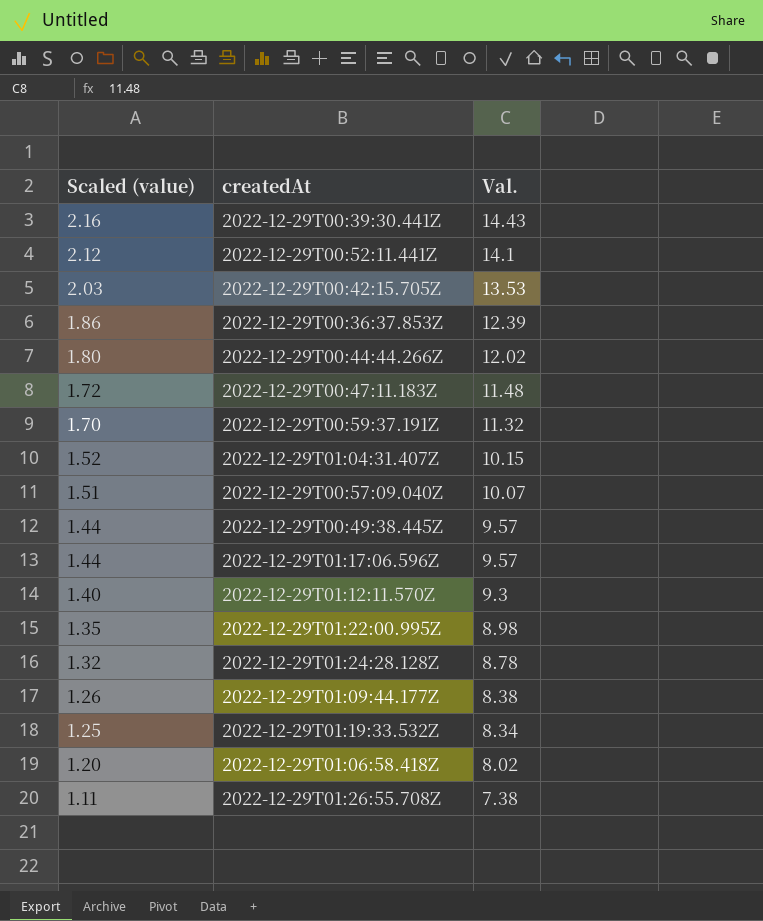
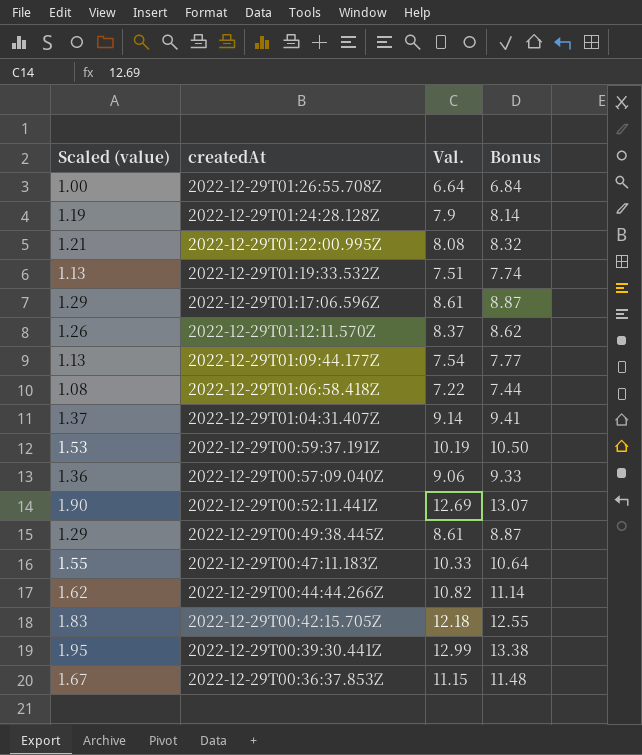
row order: Scaled (value) descending -> createdAt descending
column Bonus | formula: none -> [Val.] * 1.03
2022-12-29T01:26:55.708Z | Scaled (value): 1.11 -> 1.00
2022-12-29T01:26:55.708Z | Val.: 7.38 -> 6.64
2022-12-29T01:24:28.128Z | Scaled (value): 1.32 -> 1.19
2022-12-29T01:24:28.128Z | Val.: 8.78 -> 7.9
2022-12-29T01:22:00.995Z | Scaled (value): 1.35 -> 1.21
2022-12-29T01:22:00.995Z | Val.: 8.98 -> 8.08
2022-12-29T01:19:33.532Z | Scaled (value): 1.25 -> 1.13
2022-12-29T01:19:33.532Z | Val.: 8.34 -> 7.51
2022-12-29T01:17:06.596Z | Scaled (value): 1.44 -> 1.29
2022-12-29T01:17:06.596Z | Val.: 9.57 -> 8.61
2022-12-29T01:12:11.570Z | Scaled (value): 1.40 -> 1.26
2022-12-29T01:12:11.570Z | Val.: 9.3 -> 8.37
2022-12-29T01:09:44.177Z | Scaled (value): 1.26 -> 1.13
2022-12-29T01:09:44.177Z | Val.: 8.38 -> 7.54
2022-12-29T01:06:58.418Z | Scaled (value): 1.20 -> 1.08
2022-12-29T01:06:58.418Z | Val.: 8.02 -> 7.22
2022-12-29T01:04:31.407Z | Scaled (value): 1.52 -> 1.37
2022-12-29T01:04:31.407Z | Val.: 10.15 -> 9.14
2022-12-29T00:59:37.191Z | Scaled (value): 1.70 -> 1.53
2022-12-29T00:59:37.191Z | Val.: 11.32 -> 10.19
2022-12-29T00:57:09.040Z | Scaled (value): 1.51 -> 1.36
2022-12-29T00:57:09.040Z | Val.: 10.07 -> 9.06
2022-12-29T00:52:11.441Z | Scaled (value): 2.12 -> 1.90
2022-12-29T00:52:11.441Z | Val.: 14.1 -> 12.69
2022-12-29T00:49:38.445Z | Scaled (value): 1.44 -> 1.29
2022-12-29T00:49:38.445Z | Val.: 9.57 -> 8.61
2022-12-29T00:47:11.183Z | Scaled (value): 1.72 -> 1.55
2022-12-29T00:47:11.183Z | Val.: 11.48 -> 10.33
2022-12-29T00:44:44.266Z | Scaled (value): 1.80 -> 1.62
2022-12-29T00:44:44.266Z | Val.: 12.02 -> 10.82
2022-12-29T00:42:15.705Z | Scaled (value): 2.03 -> 1.83
2022-12-29T00:42:15.705Z | Val.: 13.53 -> 12.18
2022-12-29T00:39:30.441Z | Scaled (value): 2.16 -> 1.95
2022-12-29T00:39:30.441Z | Val.: 14.43 -> 12.99
2022-12-29T00:36:37.853Z | Scaled (value): 1.86 -> 1.67
2022-12-29T00:36:37.853Z | Val.: 12.39 -> 11.15

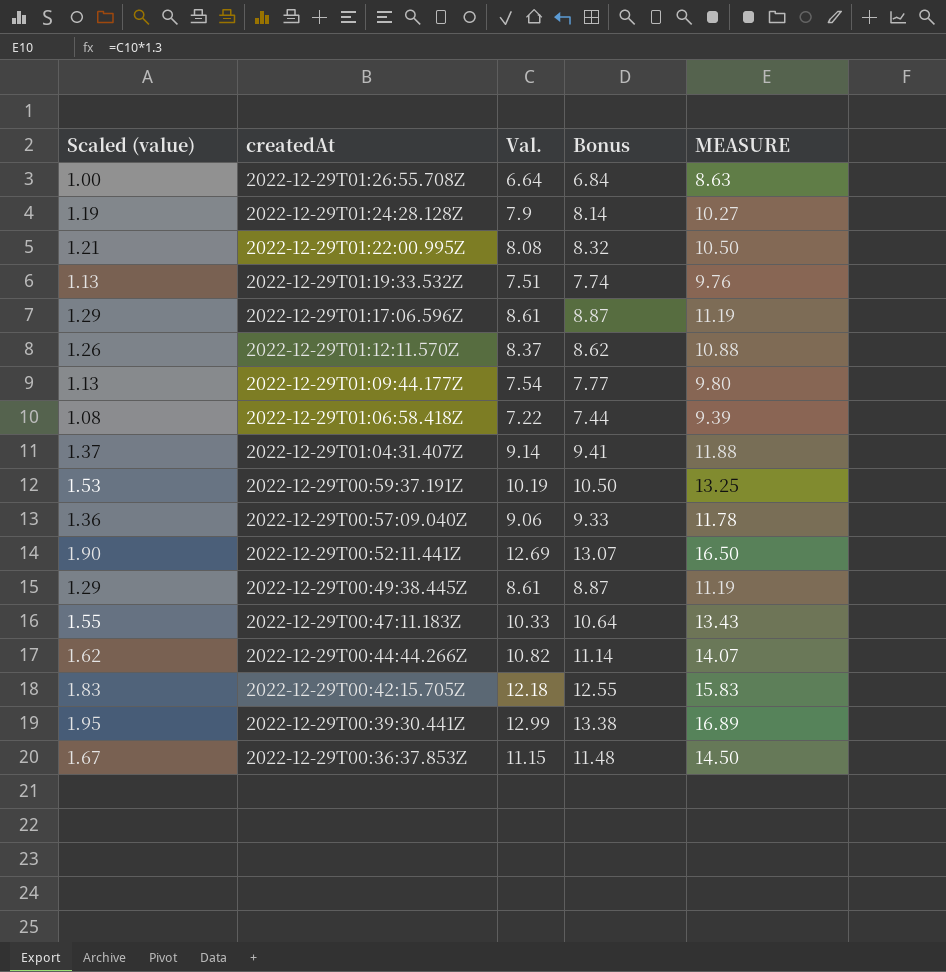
column MEASURE | formula: none -> [Val.] * 1.3

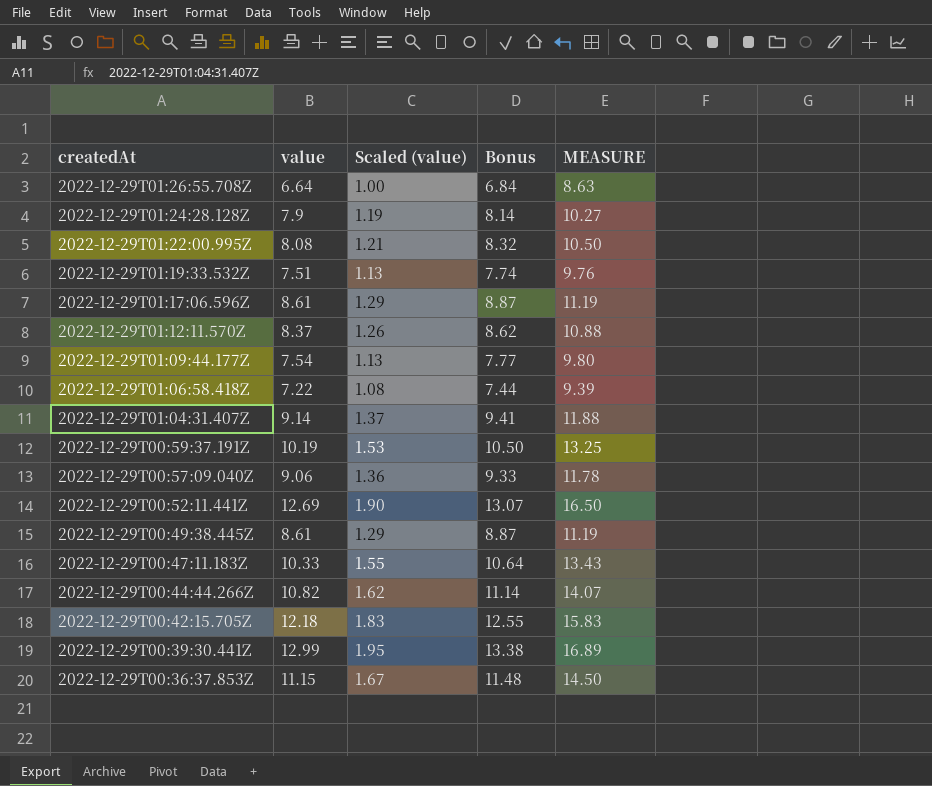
column name: Val. -> value
column Scaled (value) | position: 1 -> 3

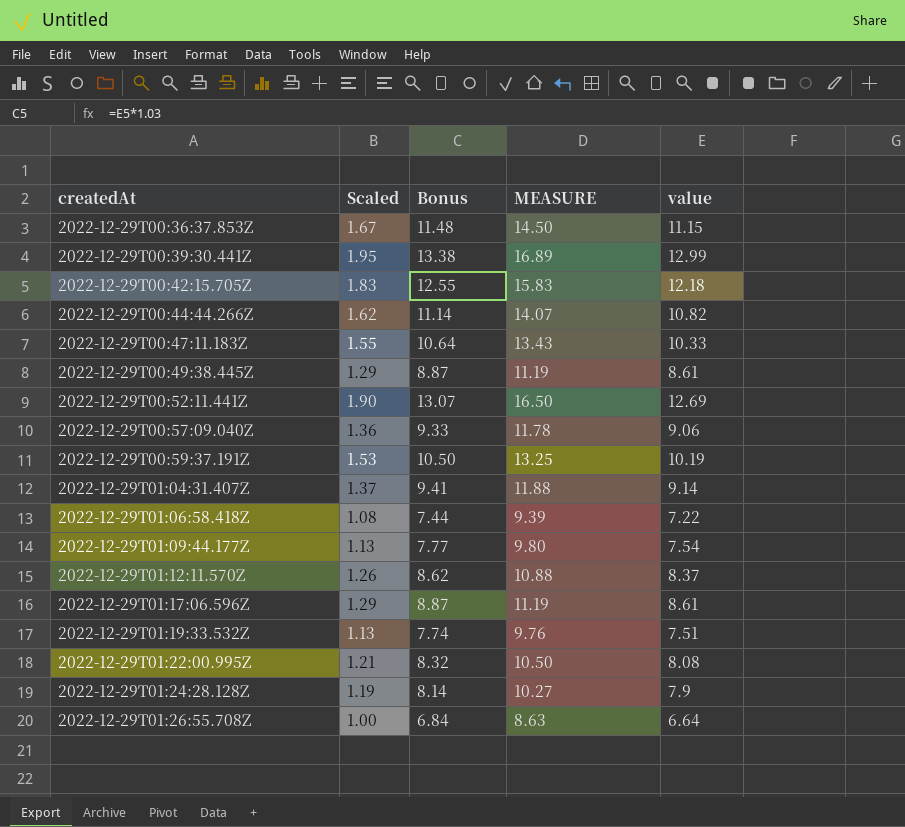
row order: createdAt descending -> createdAt ascending
column name: Scaled (value) -> Scaled
column value | position: 2 -> 5

